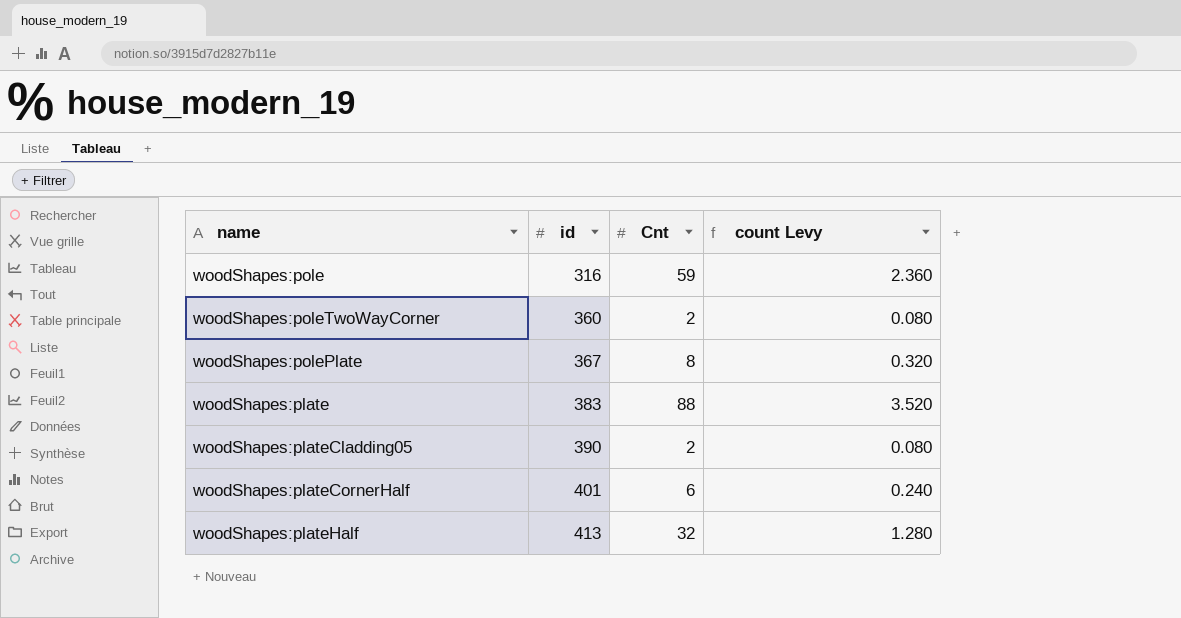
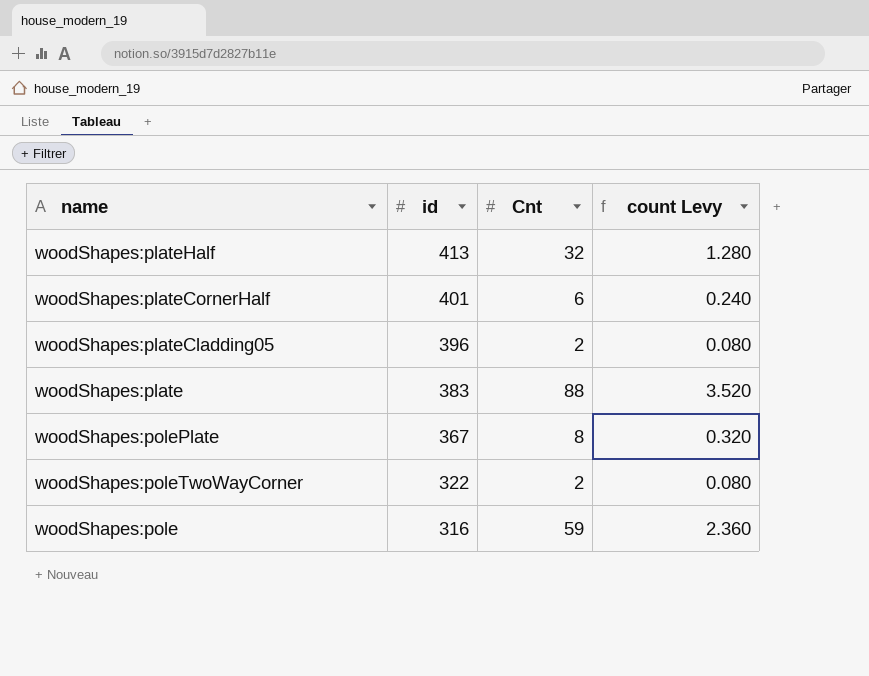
row order: id ascending -> id descending
woodShapes:plateCladding05 | id: 390 -> 396
woodShapes:poleTwoWayCorner | id: 360 -> 322

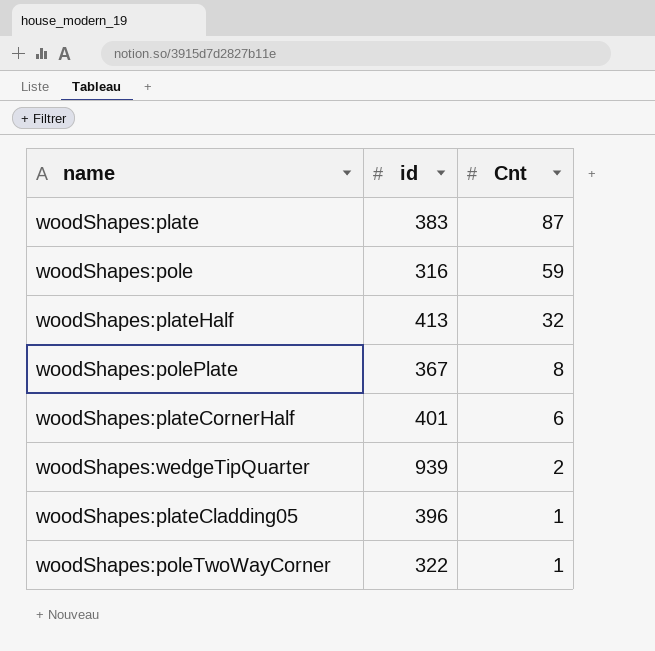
row order: id descending -> Cnt descending
column count Levy | formula: [Cnt] * 0.04 -> none
woodShapes:plate | Cnt: 88 -> 87
row woodShapes:wedgeTipQuarter: none -> 939 | 2
woodShapes:plateCladding05 | Cnt: 2 -> 1
woodShapes:poleTwoWayCorner | Cnt: 2 -> 1

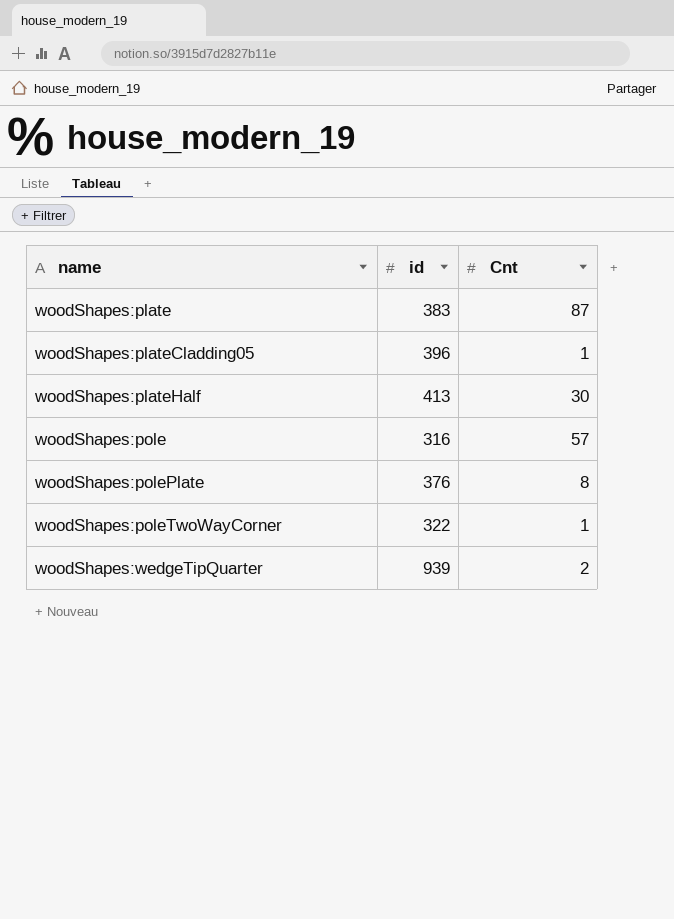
row order: Cnt descending -> name ascending
row woodShapes:plateCornerHalf: 401 | 6 -> none
woodShapes:plateHalf | Cnt: 32 -> 30
woodShapes:pole | Cnt: 59 -> 57
woodShapes:polePlate | id: 367 -> 376

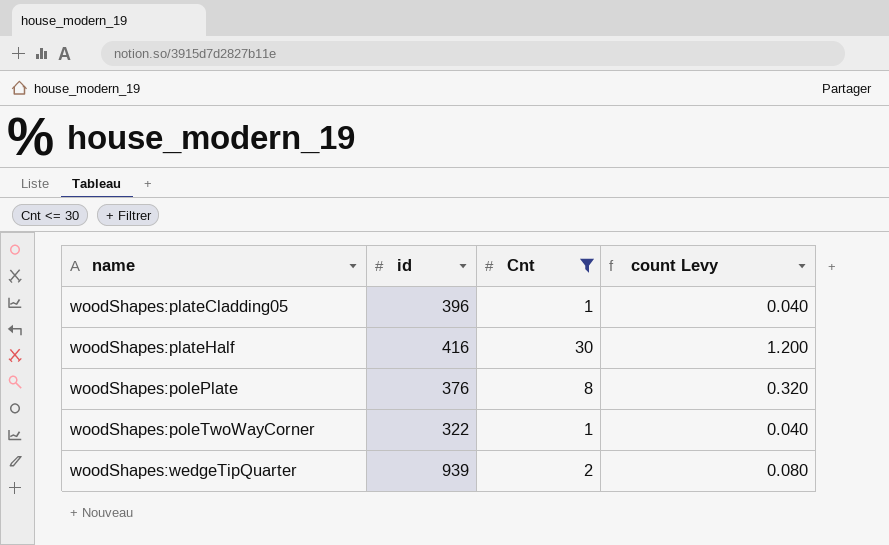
filter: none -> Cnt <= 30
column count Levy | formula: none -> [Cnt] * 0.04
woodShapes:plateHalf | id: 413 -> 416

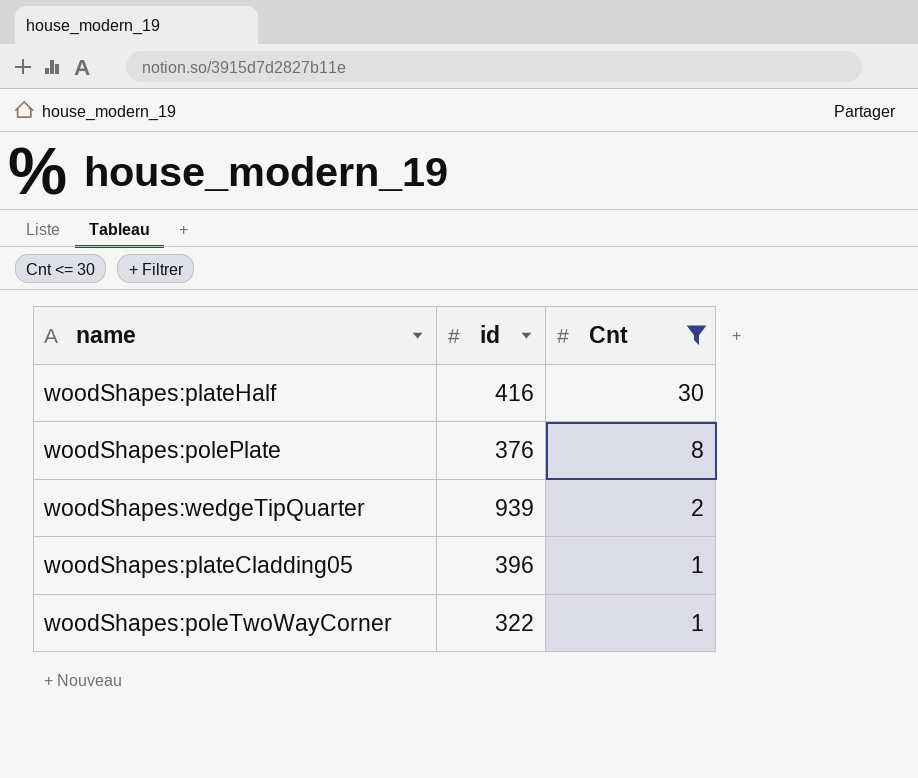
row order: name ascending -> Cnt descending
column count Levy | formula: [Cnt] * 0.04 -> none

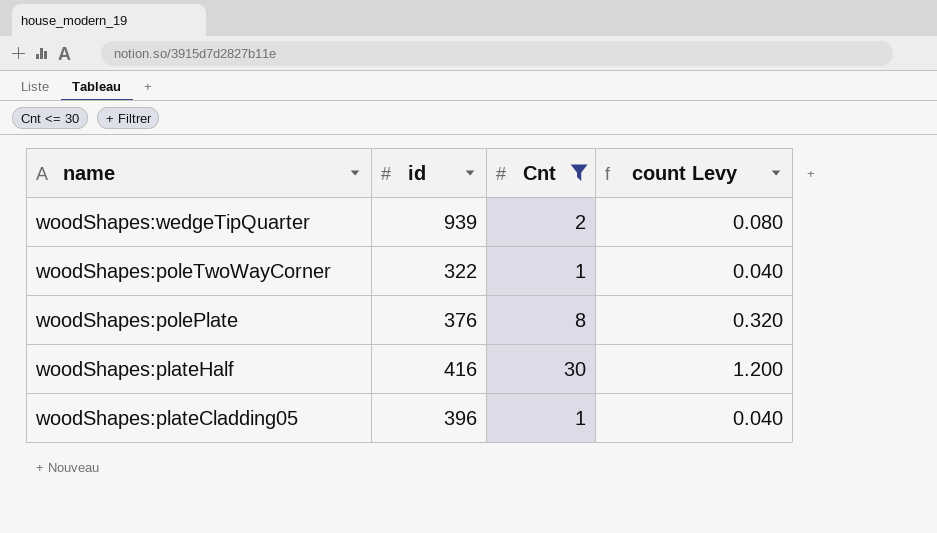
row order: Cnt descending -> name descending
column count Levy | formula: none -> [Cnt] * 0.04

